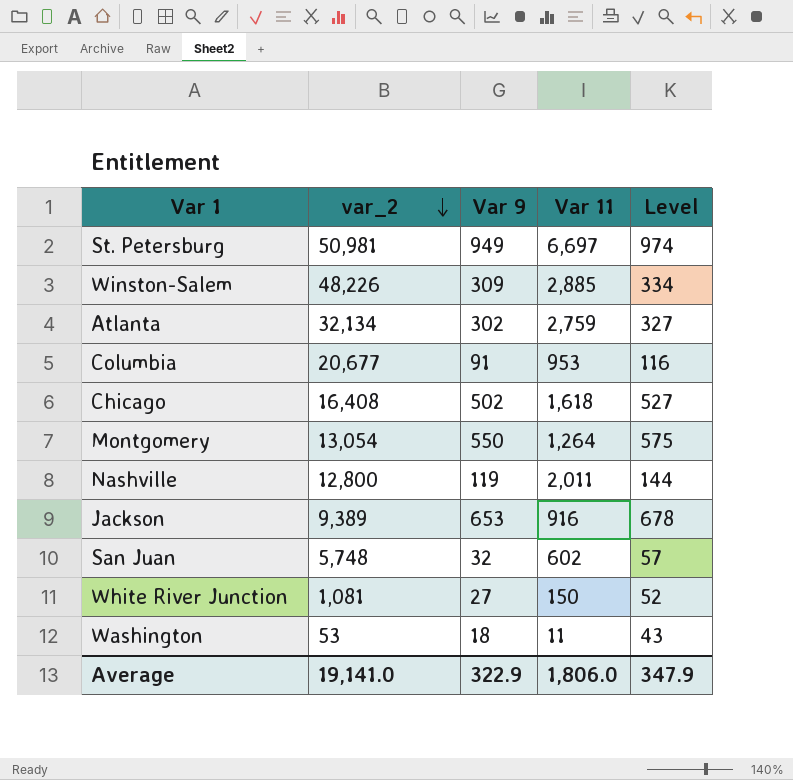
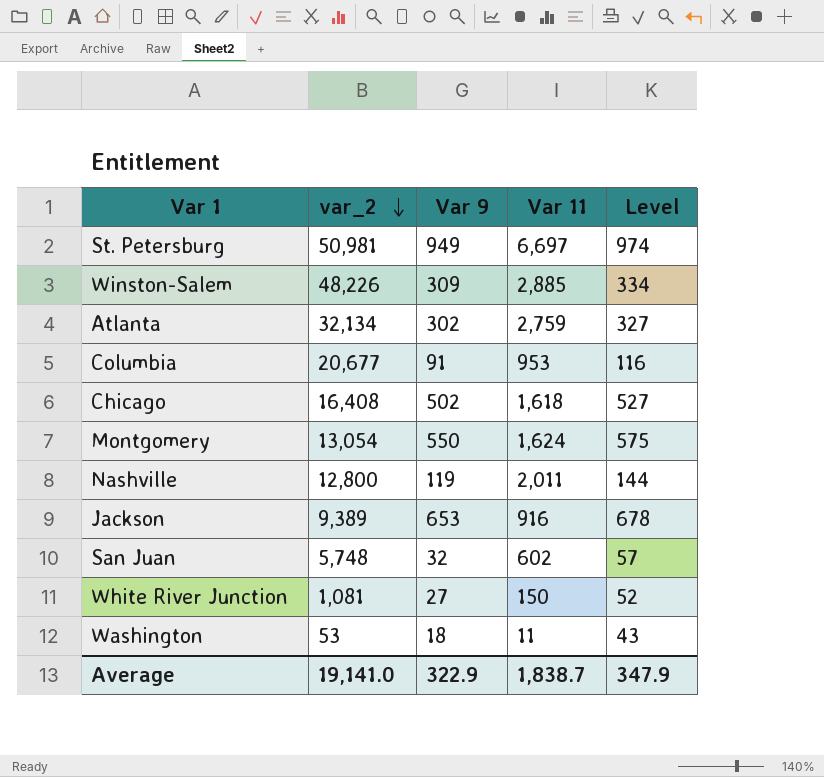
Montgomery | Var 11: 1,264 -> 1,624
Average | Var 11: 1,806.0 -> 1,838.7

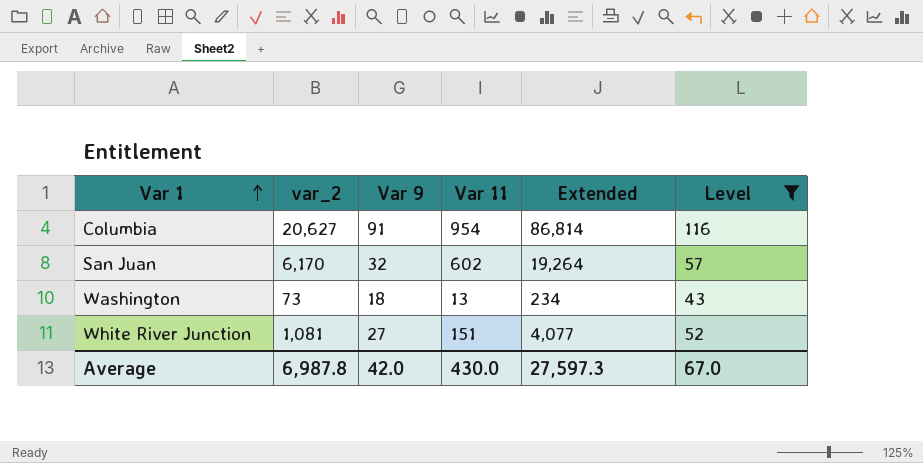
filter: none -> Level <= 116
row order: var_2 descending -> Var 1 ascending
column Extended | formula: none -> [Var 9] * [Var 11]
Columbia | var_2: 20,677 -> 20,627
Columbia | Var 11: 953 -> 954
San Juan | var_2: 5,748 -> 6,170
Washington | var_2: 53 -> 73
Washington | Var 11: 11 -> 13
White River Junction | Var 11: 150 -> 151
Average | var_2: 19,141.0 -> 6,987.8
Average | Var 9: 322.9 -> 42.0
Average | Var 11: 1,838.7 -> 430.0
Average | Level: 347.9 -> 67.0

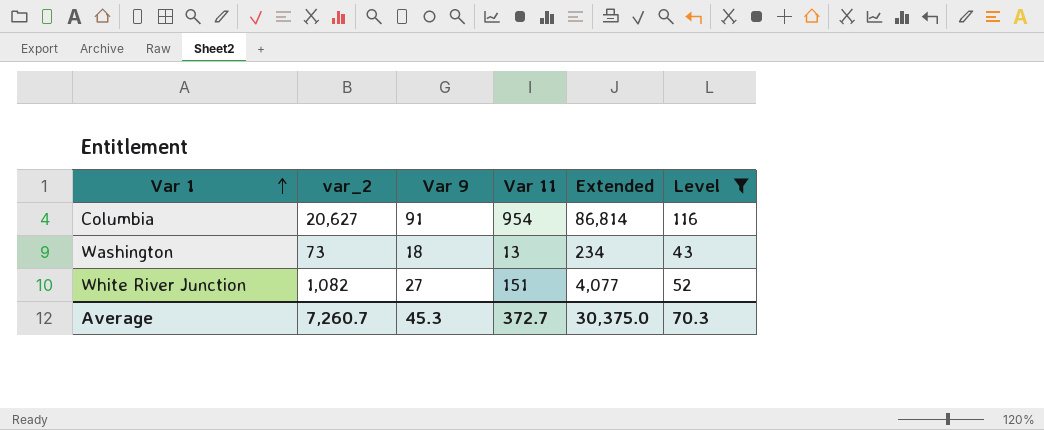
row San Juan: 6,170 | 32 | 602 | 19,264 | 57 -> none
White River Junction | var_2: 1,081 -> 1,082
Average | var_2: 6,987.8 -> 7,260.7
Average | Var 9: 42.0 -> 45.3
Average | Var 11: 430.0 -> 372.7
Average | Extended: 27,597.3 -> 30,375.0
Average | Level: 67.0 -> 70.3

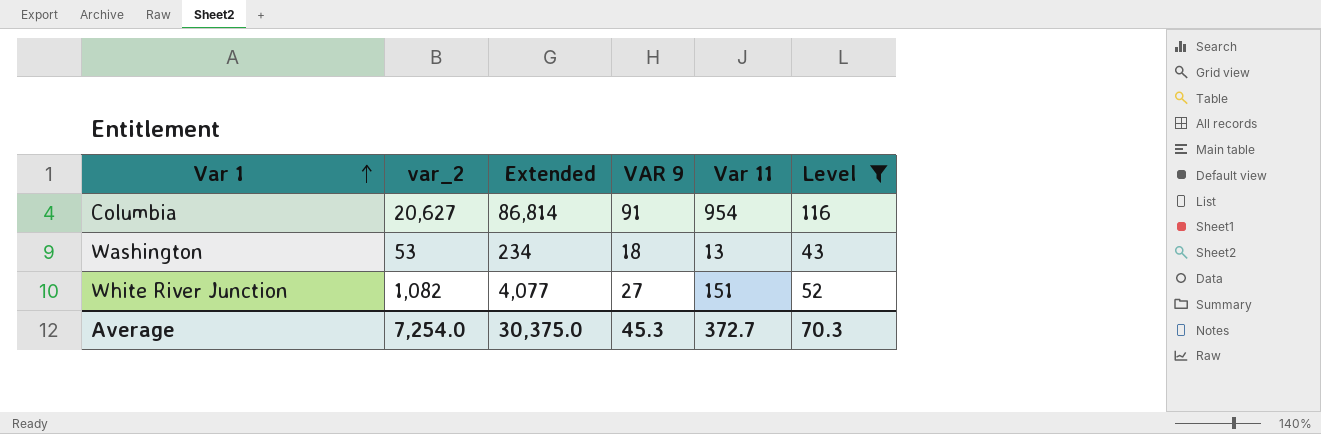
column Extended | position: 5 -> 3
column name: Var 9 -> VAR 9
Washington | var_2: 73 -> 53
Average | var_2: 7,260.7 -> 7,254.0

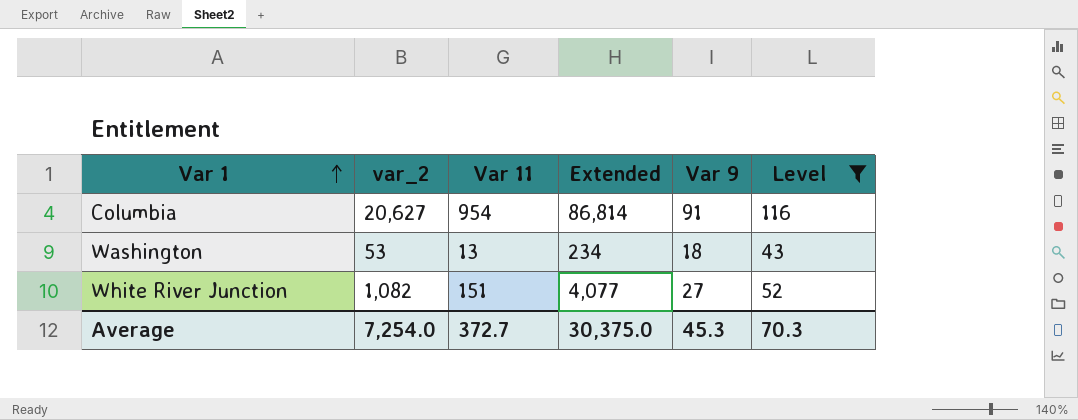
column Var 11 | position: 5 -> 3
column name: VAR 9 -> Var 9

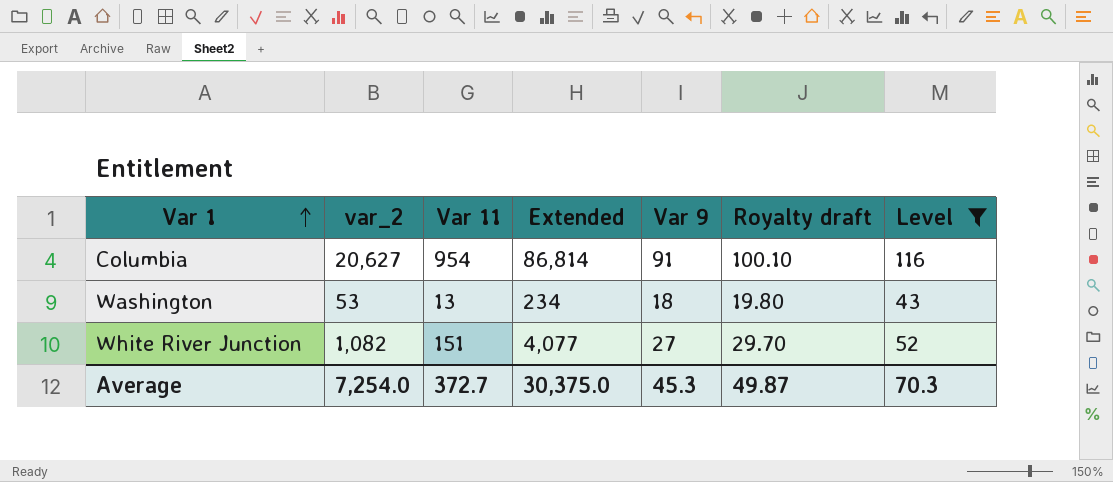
column Royalty draft | formula: none -> [Var 9] * 1.1

